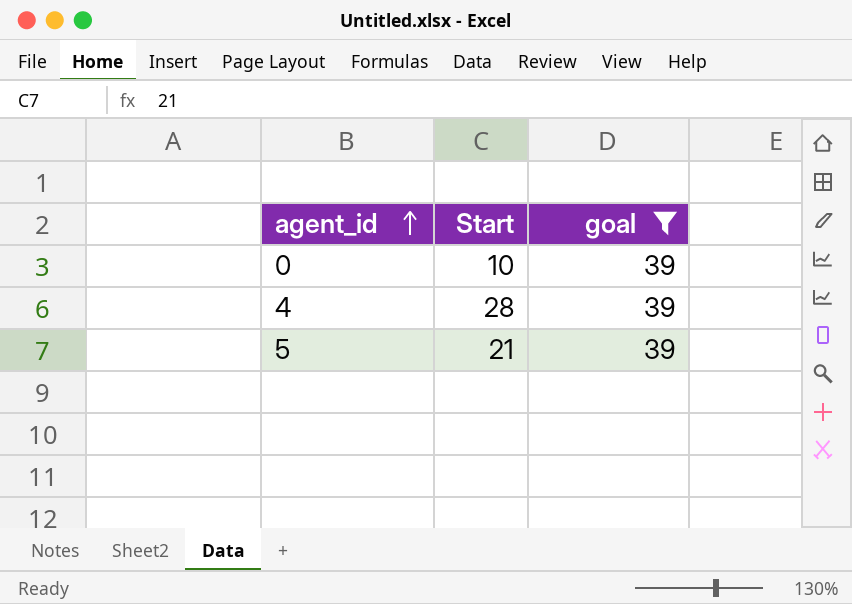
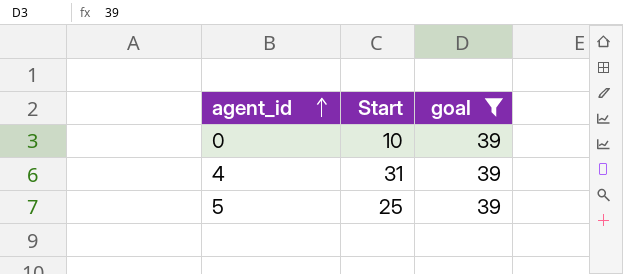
4 | Start: 28 -> 31
5 | Start: 21 -> 25

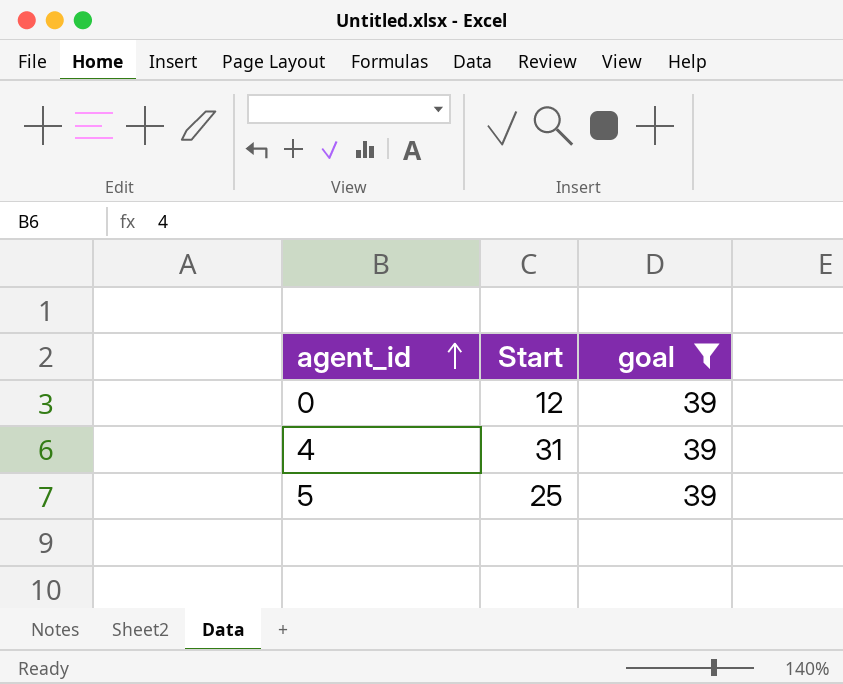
0 | Start: 10 -> 12

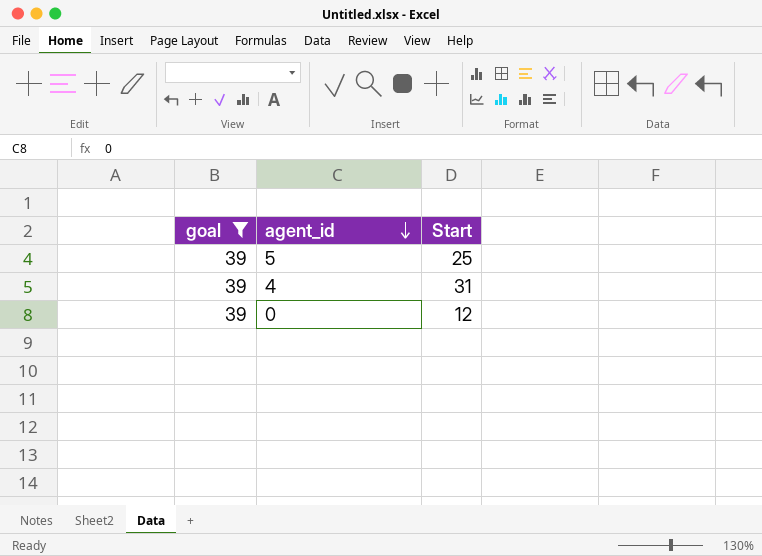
row order: agent_id ascending -> agent_id descending
column goal | position: 3 -> 1

